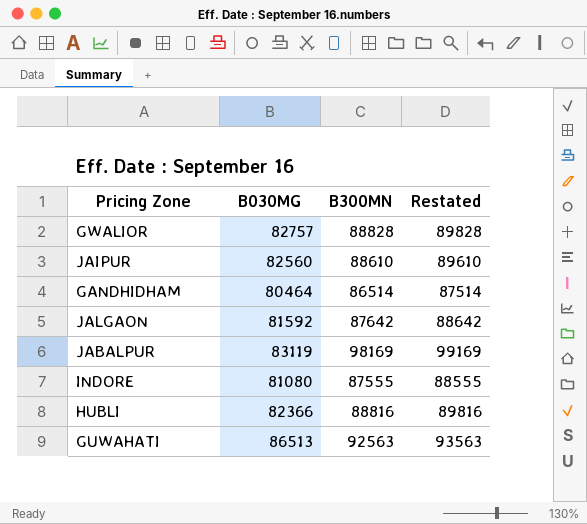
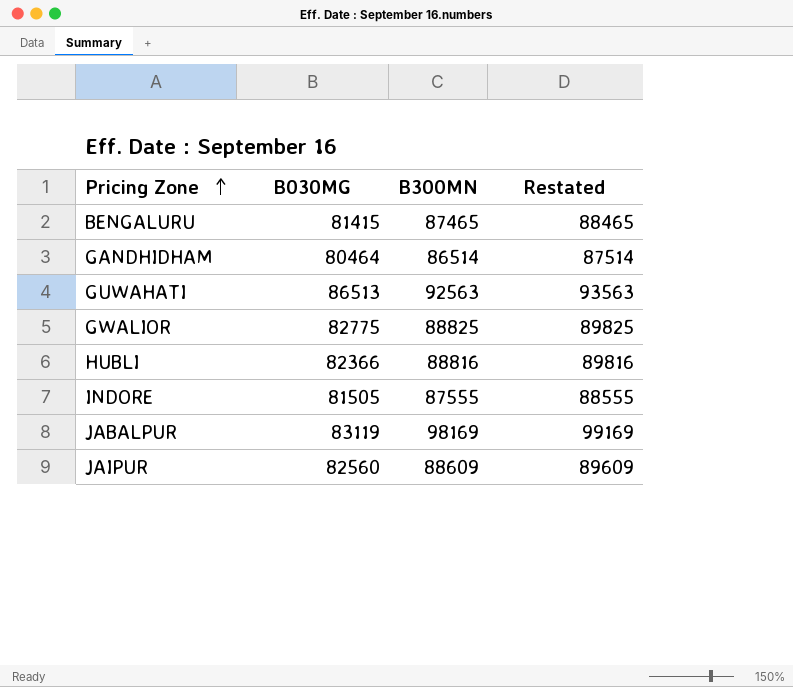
row order: none -> Pricing Zone ascending
row JALGAON: 81592 | 87642 | 88642 -> none
row BENGALURU: none -> 81415 | 87465 | 88465
GWALIOR | B030MG: 82757 -> 82775
GWALIOR | B300MN: 88828 -> 88825
GWALIOR | Restated: 89828 -> 89825
INDORE | B030MG: 81080 -> 81505
JAIPUR | B300MN: 88610 -> 88609
JAIPUR | Restated: 89610 -> 89609

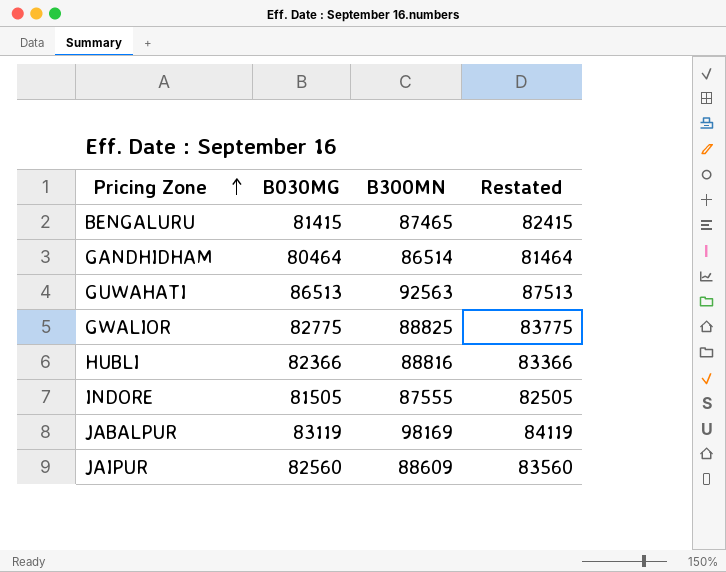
column Restated | formula: [B300MN] + 1000 -> [B030MG] + 1000

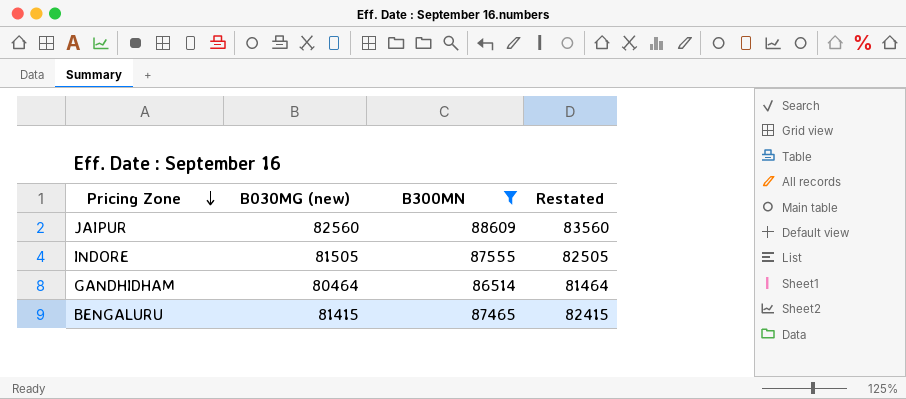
filter: none -> B300MN <= 88609
row order: Pricing Zone ascending -> Pricing Zone descending
column name: B030MG -> B030MG (new)

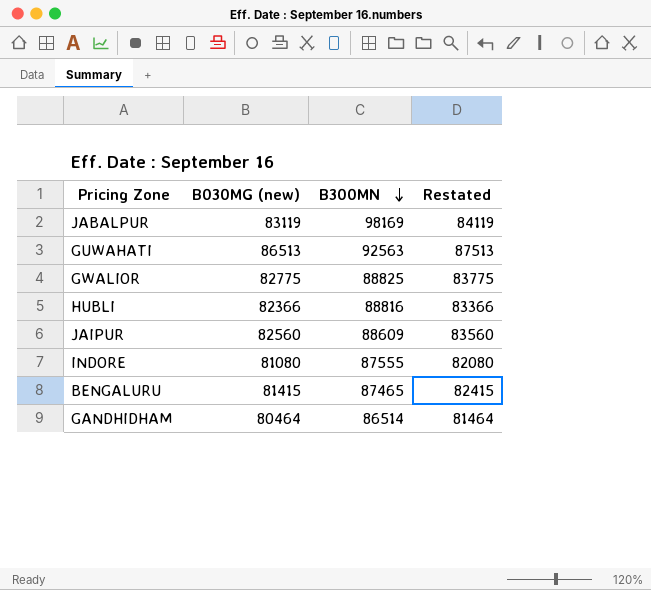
filter: B300MN <= 88609 -> none
row order: Pricing Zone descending -> B300MN descending
INDORE | B030MG (new): 81505 -> 81080
INDORE | Restated: 82505 -> 82080

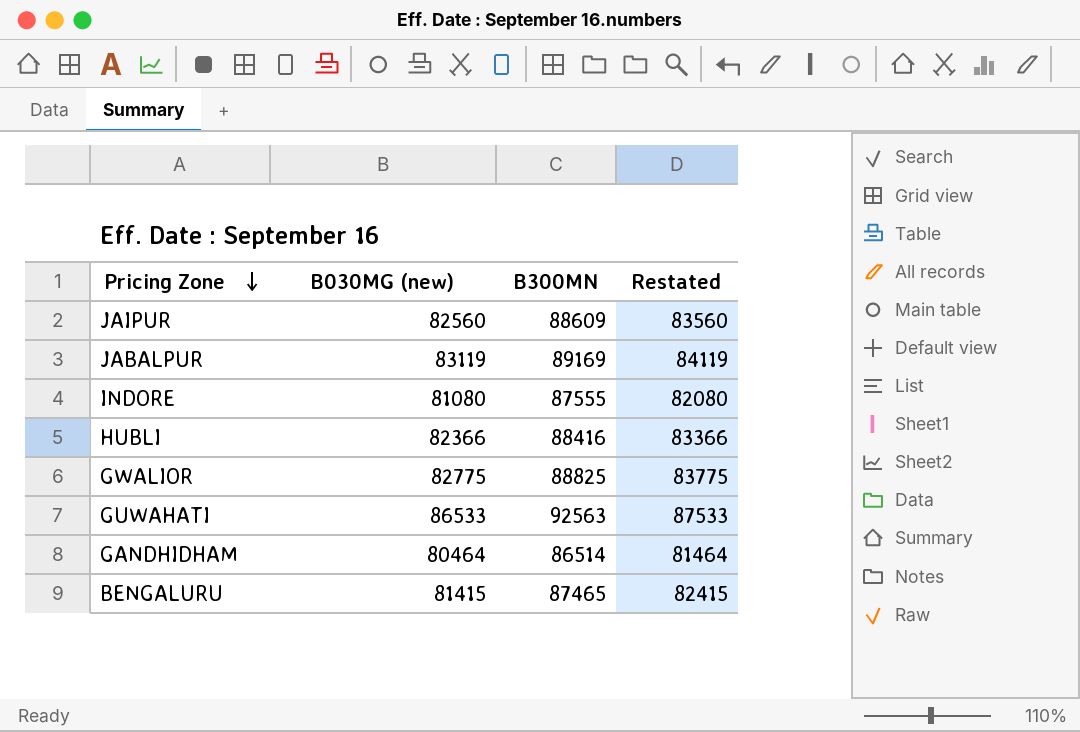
row order: B300MN descending -> Pricing Zone descending
JABALPUR | B300MN: 98169 -> 89169
HUBLI | B300MN: 88816 -> 88416
GUWAHATI | B030MG (new): 86513 -> 86533
GUWAHATI | Restated: 87513 -> 87533

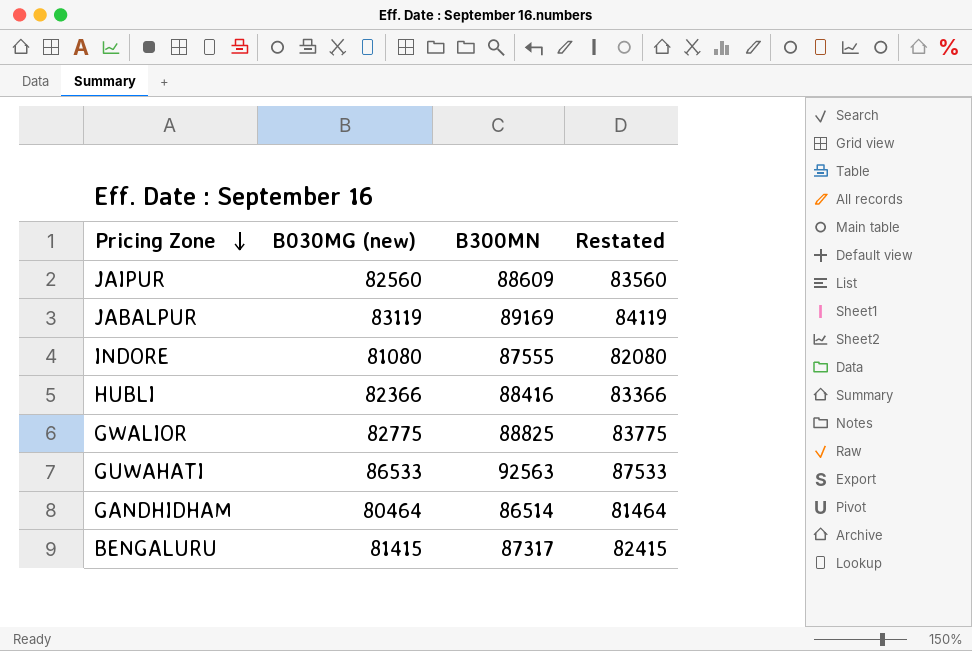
BENGALURU | B300MN: 87465 -> 87317

